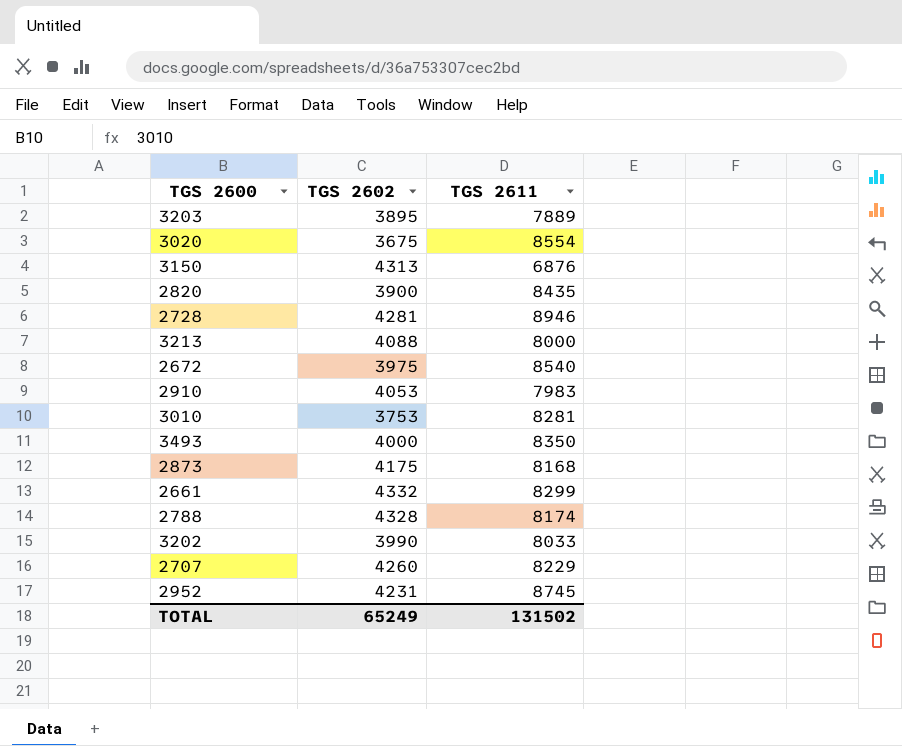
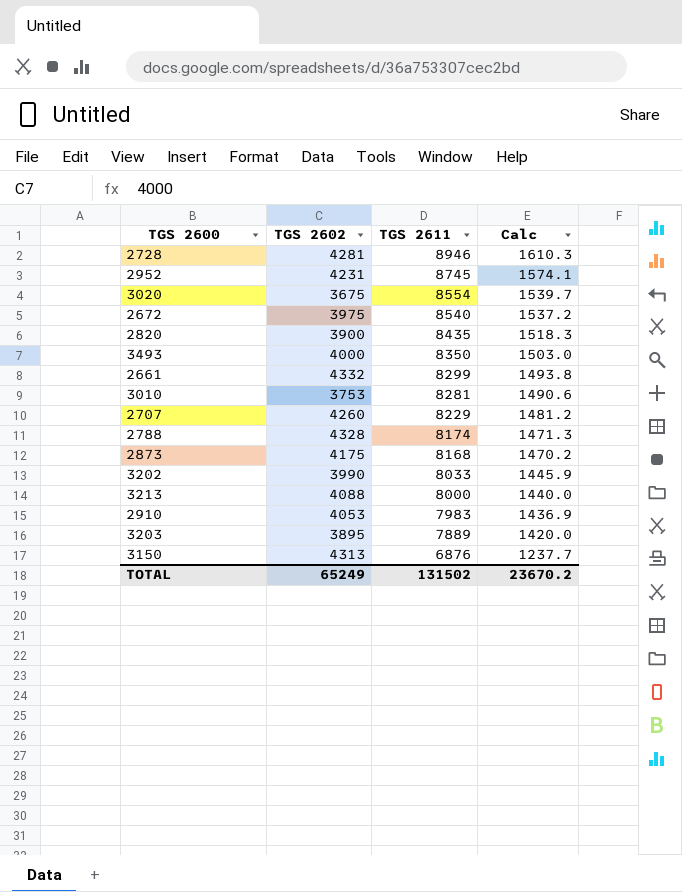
row order: none -> TGS 2611 descending
column Calc | formula: none -> [TGS 2611] * 0.18

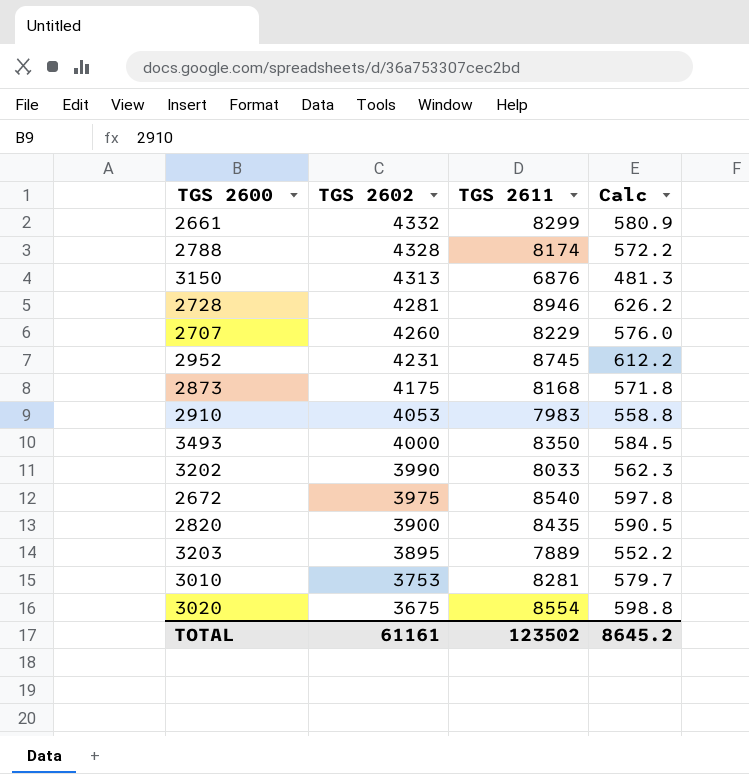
row order: TGS 2611 descending -> TGS 2602 descending
column Calc | formula: [TGS 2611] * 0.18 -> [TGS 2611] * 0.07
row 3213: 4088 | 8000 | 1440.0 -> none
TOTAL | TGS 2602: 65249 -> 61161
TOTAL | TGS 2611: 131502 -> 123502
TOTAL | Calc: 23670.2 -> 8645.2

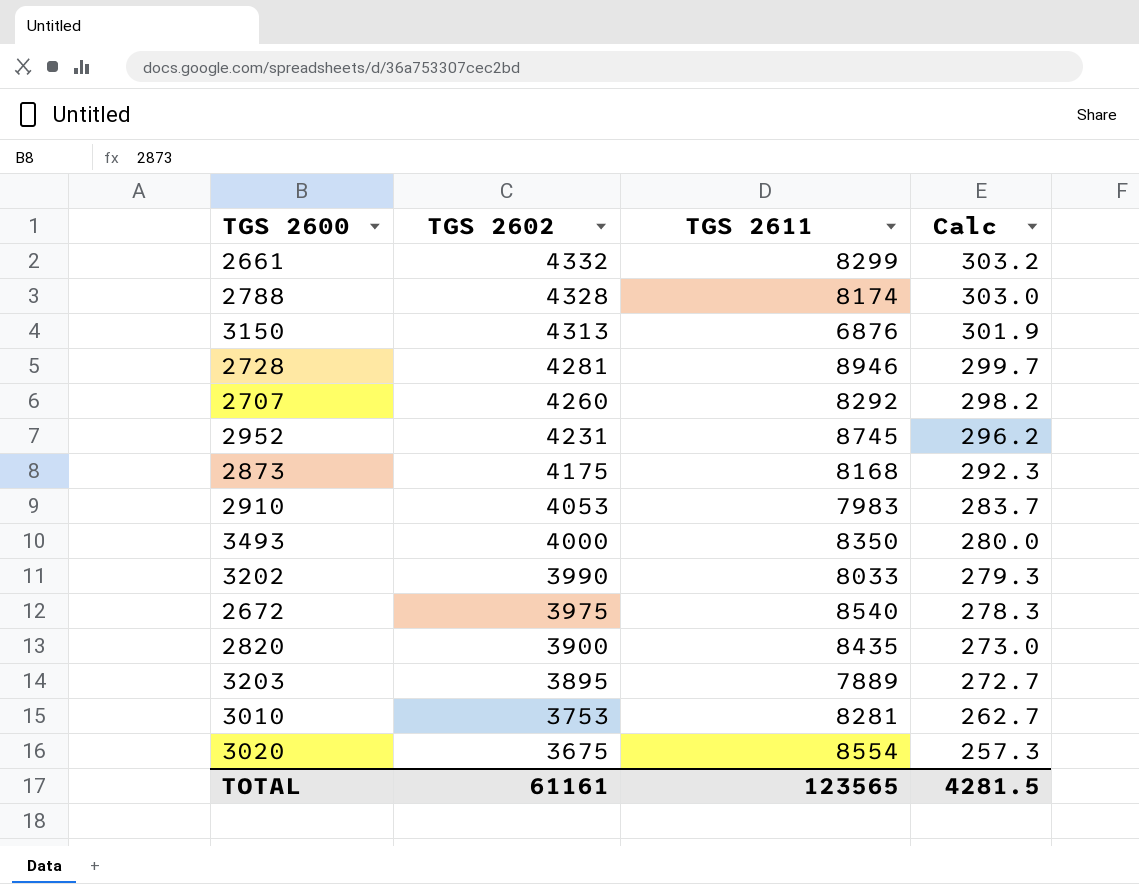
column Calc | formula: [TGS 2611] * 0.07 -> [TGS 2602] * 0.07
2707 | TGS 2611: 8229 -> 8292
TOTAL | TGS 2611: 123502 -> 123565
TOTAL | Calc: 8645.2 -> 4281.5

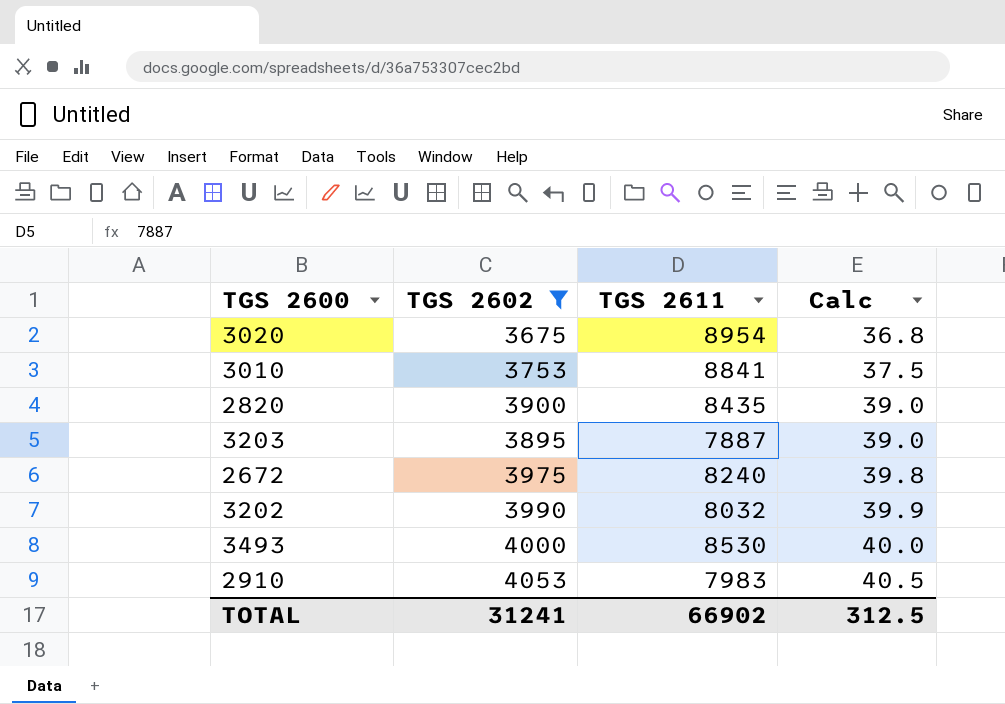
filter: none -> TGS 2602 <= 4053
row order: TGS 2602 descending -> Calc ascending
column Calc | formula: [TGS 2602] * 0.07 -> [TGS 2602] * 0.01
3020 | TGS 2611: 8554 -> 8954
3010 | TGS 2611: 8281 -> 8841
3203 | TGS 2611: 7889 -> 7887
2672 | TGS 2611: 8540 -> 8240
3202 | TGS 2611: 8033 -> 8032
3493 | TGS 2611: 8350 -> 8530
TOTAL | TGS 2602: 61161 -> 31241
TOTAL | TGS 2611: 123565 -> 66902
TOTAL | Calc: 4281.5 -> 312.5

